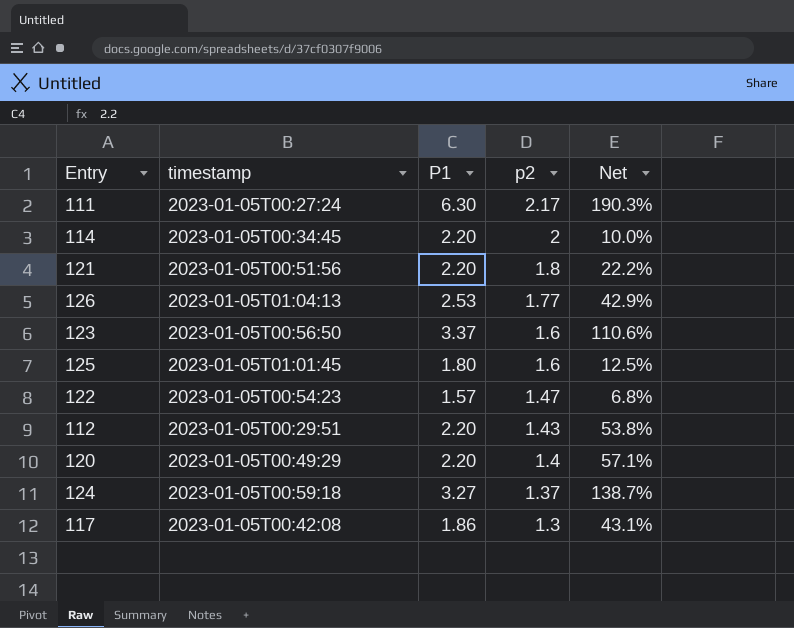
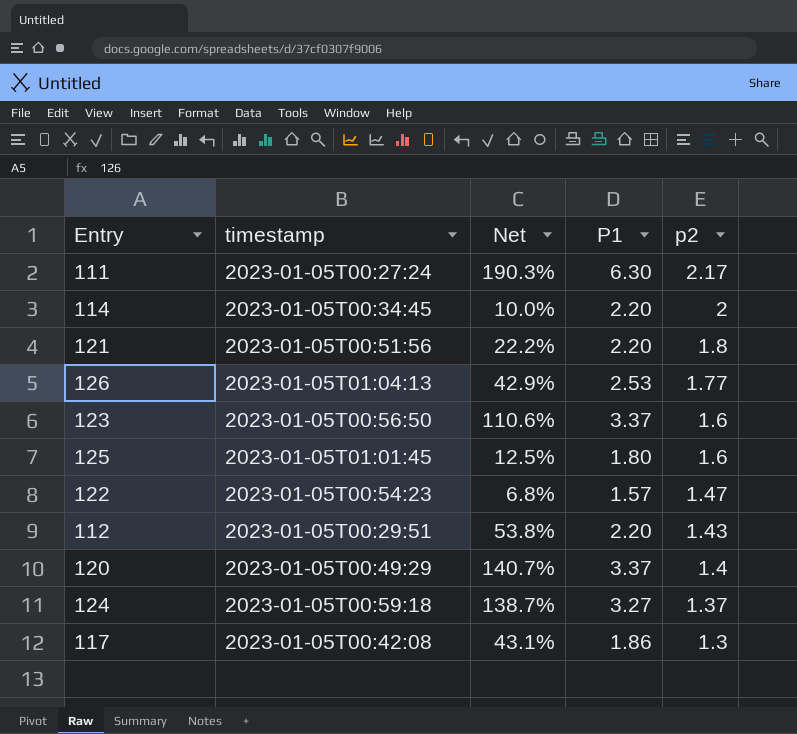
column Net | position: 5 -> 3
120 | Net: 57.1% -> 140.7%
120 | P1: 2.20 -> 3.37

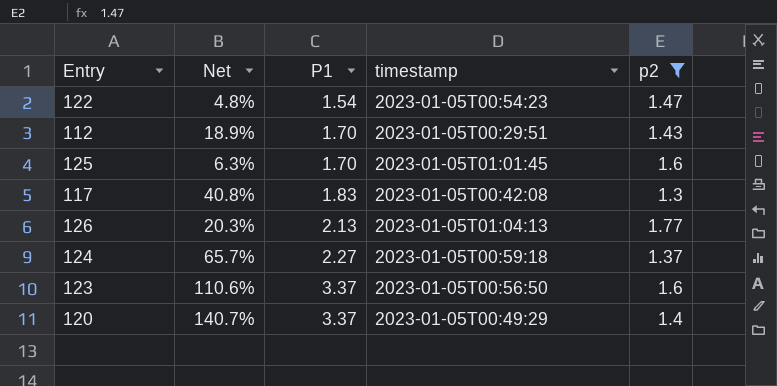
filter: none -> p2 <= 1.77
row order: p2 descending -> P1 ascending
column timestamp | position: 2 -> 4
122 | Net: 6.8% -> 4.8%
122 | P1: 1.57 -> 1.54
112 | Net: 53.8% -> 18.9%
112 | P1: 2.20 -> 1.70
125 | Net: 12.5% -> 6.3%
125 | P1: 1.80 -> 1.70
117 | Net: 43.1% -> 40.8%
117 | P1: 1.86 -> 1.83
126 | Net: 42.9% -> 20.3%
126 | P1: 2.53 -> 2.13
124 | Net: 138.7% -> 65.7%
124 | P1: 3.27 -> 2.27

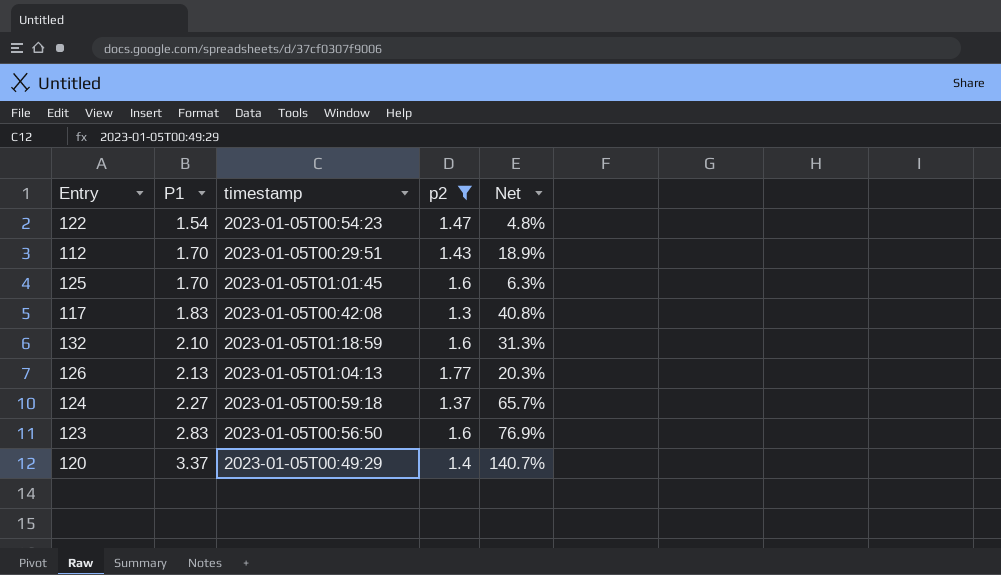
column Net | position: 2 -> 5
row 132: none -> 2.10 | 2023-01-05T01:18:59 | 1.6 | 31.3%
123 | P1: 3.37 -> 2.83
123 | Net: 110.6% -> 76.9%

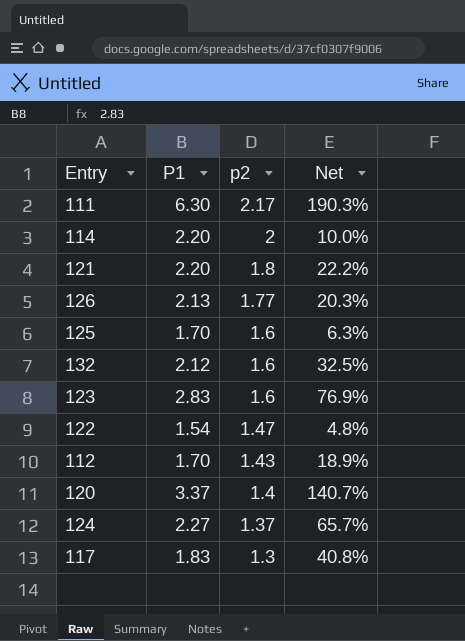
filter: p2 <= 1.77 -> none
row order: P1 ascending -> p2 descending
column timestamp | position: 3 -> none
132 | P1: 2.10 -> 2.12
132 | Net: 31.3% -> 32.5%

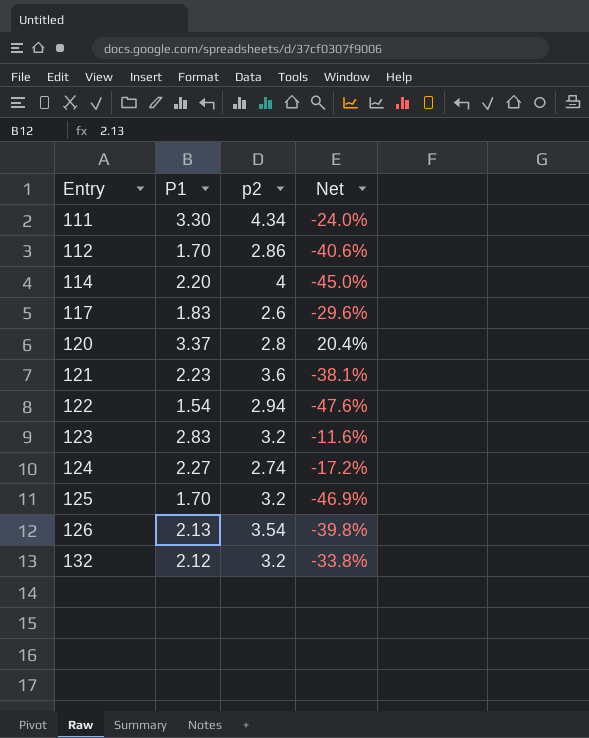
row order: p2 descending -> Entry ascending
111 | P1: 6.30 -> 3.30
111 | p2: 2.17 -> 4.34
111 | Net: 190.3% -> -24.0%
112 | p2: 1.43 -> 2.86
112 | Net: 18.9% -> -40.6%
114 | p2: 2 -> 4
114 | Net: 10.0% -> -45.0%
117 | p2: 1.3 -> 2.6
117 | Net: 40.8% -> -29.6%
120 | p2: 1.4 -> 2.8
120 | Net: 140.7% -> 20.4%
121 | P1: 2.20 -> 2.23
121 | p2: 1.8 -> 3.6
121 | Net: 22.2% -> -38.1%
122 | p2: 1.47 -> 2.94
122 | Net: 4.8% -> -47.6%
123 | p2: 1.6 -> 3.2
123 | Net: 76.9% -> -11.6%
124 | p2: 1.37 -> 2.74
124 | Net: 65.7% -> -17.2%
125 | p2: 1.6 -> 3.2
125 | Net: 6.3% -> -46.9%
126 | p2: 1.77 -> 3.54
126 | Net: 20.3% -> -39.8%
132 | p2: 1.6 -> 3.2
132 | Net: 32.5% -> -33.8%

